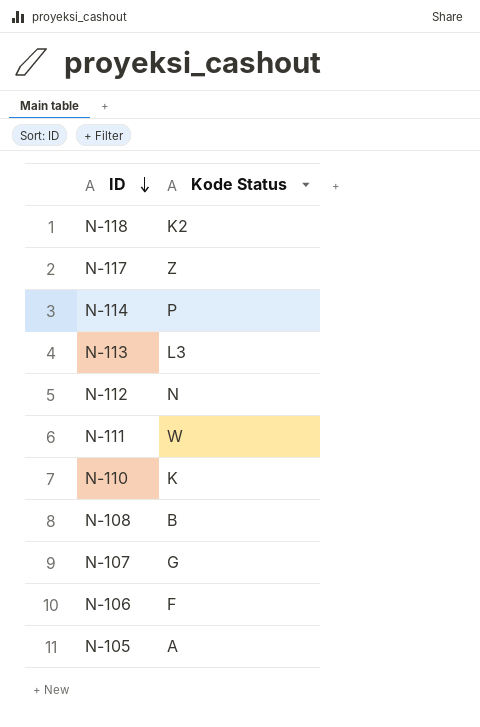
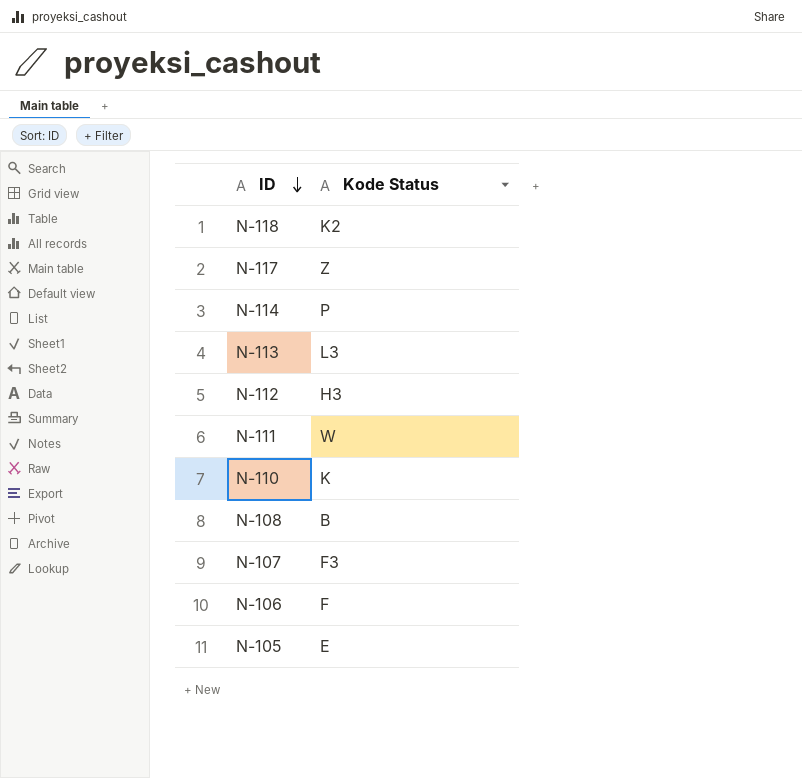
N-112 | Kode Status: N -> H3
N-107 | Kode Status: G -> F3
N-105 | Kode Status: A -> E

